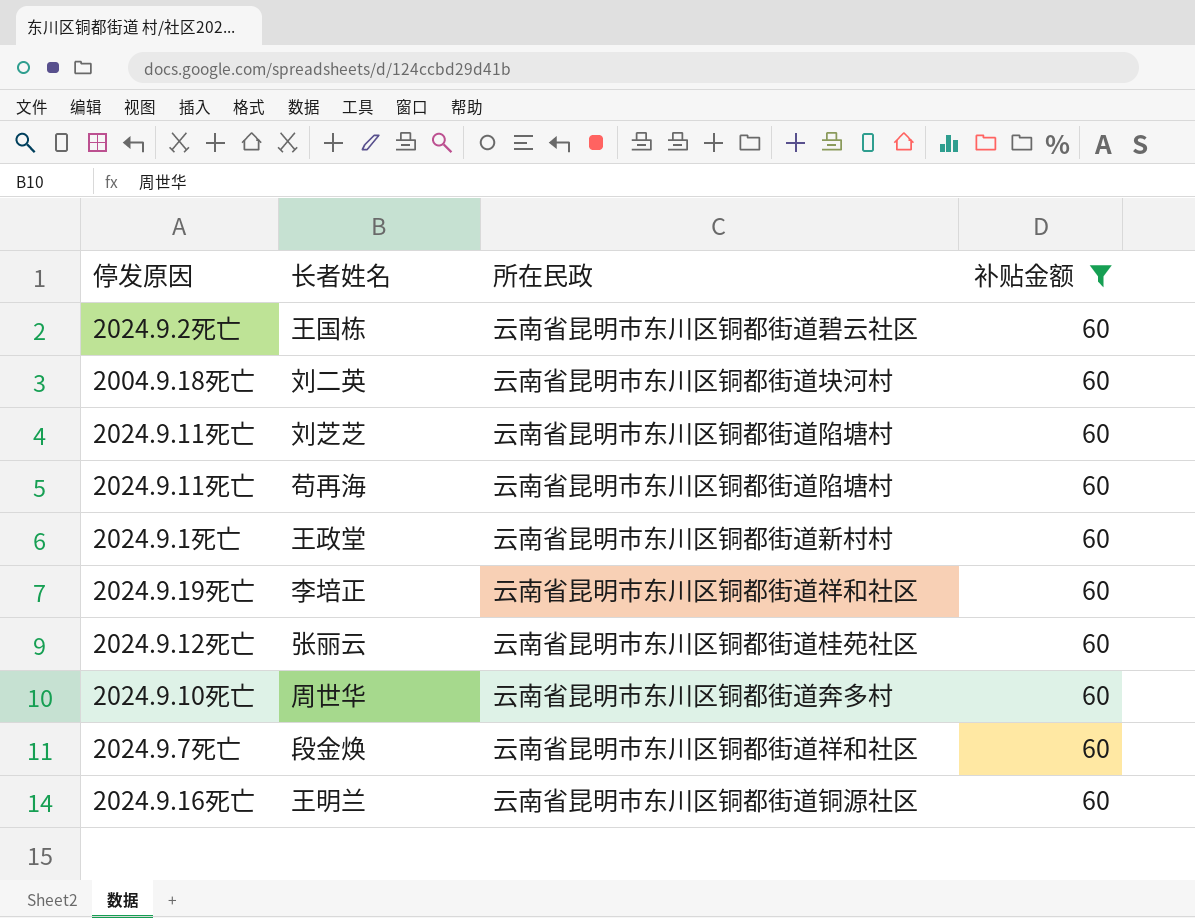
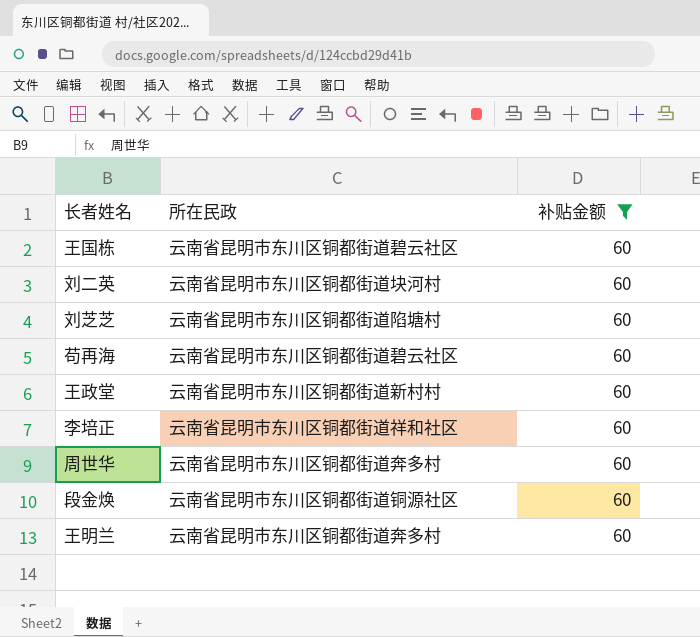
column 停发原因 | position: 1 -> none
row 张丽云: 2024.9.12死亡 | 云南省昆明市东川区铜都街道桂苑社区 | 60 -> none
苟再海 | 所在民政: 云南省昆明市东川区铜都街道陷塘村 -> 云南省昆明市东川区铜都街道碧云社区
段金焕 | 所在民政: 云南省昆明市东川区铜都街道祥和社区 -> 云南省昆明市东川区铜都街道铜源社区
王明兰 | 所在民政: 云南省昆明市东川区铜都街道铜源社区 -> 云南省昆明市东川区铜都街道奔多村

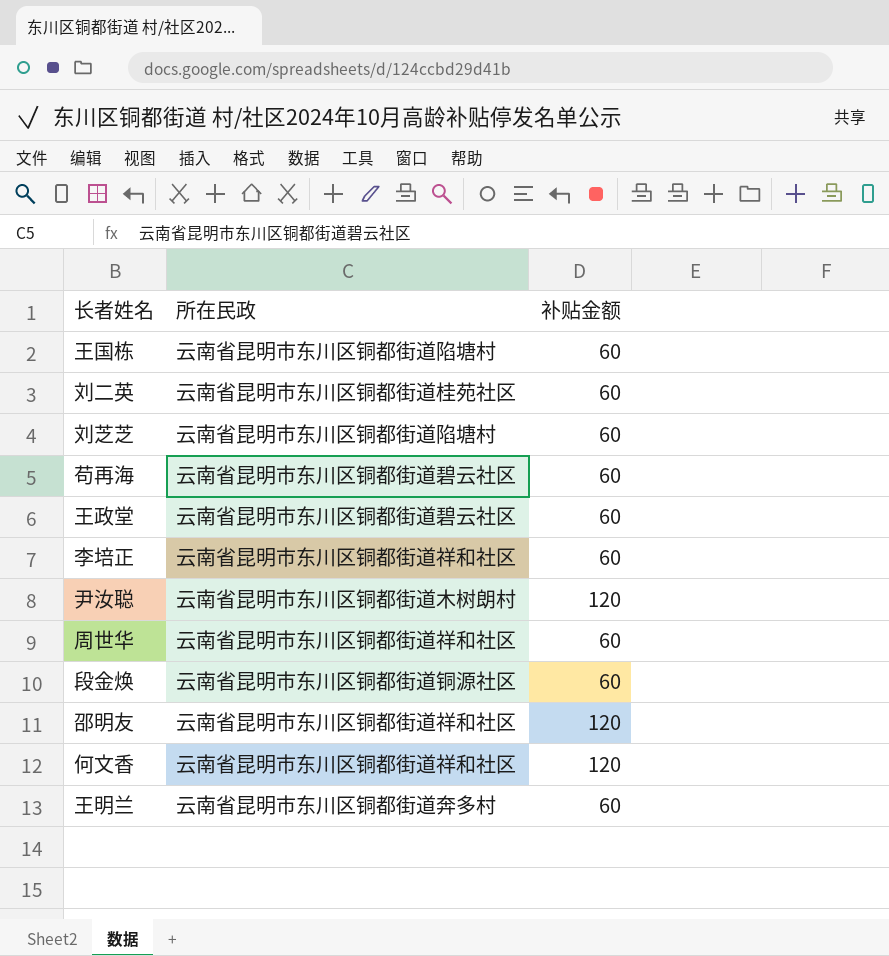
filter: 补贴金额 = 60 -> none
王国栋 | 所在民政: 云南省昆明市东川区铜都街道碧云社区 -> 云南省昆明市东川区铜都街道陷塘村
刘二英 | 所在民政: 云南省昆明市东川区铜都街道块河村 -> 云南省昆明市东川区铜都街道桂苑社区
王政堂 | 所在民政: 云南省昆明市东川区铜都街道新村村 -> 云南省昆明市东川区铜都街道碧云社区
周世华 | 所在民政: 云南省昆明市东川区铜都街道奔多村 -> 云南省昆明市东川区铜都街道祥和社区

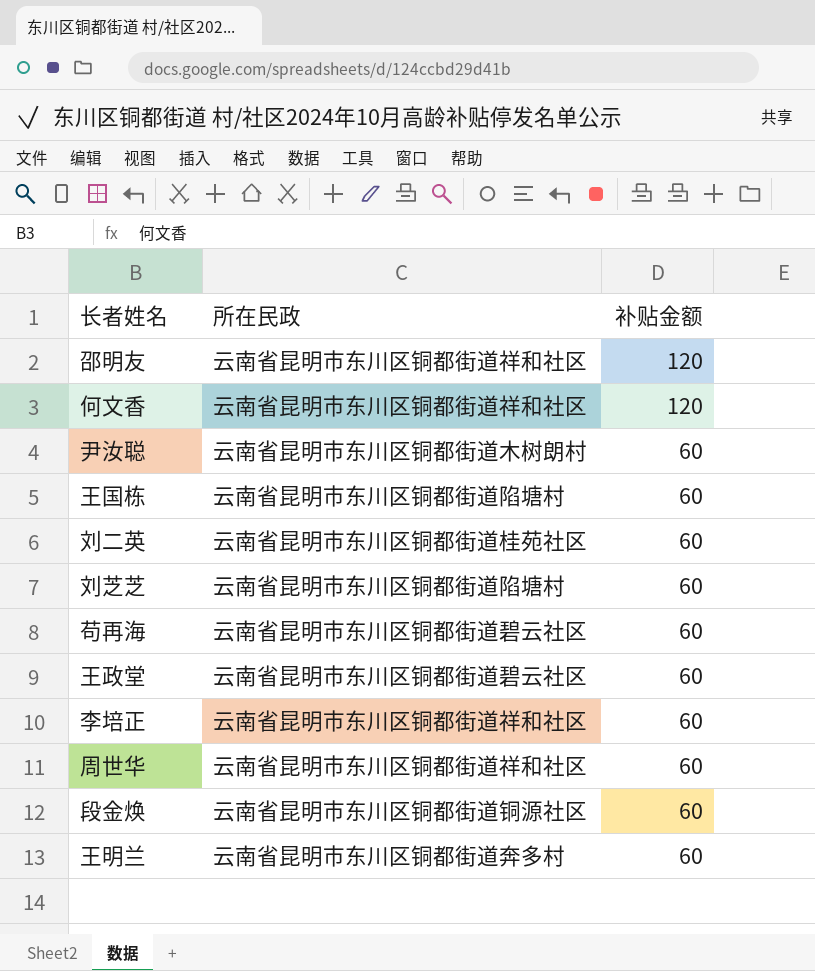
row order: none -> 补贴金额 descending
尹汝聪 | 补贴金额: 120 -> 60

